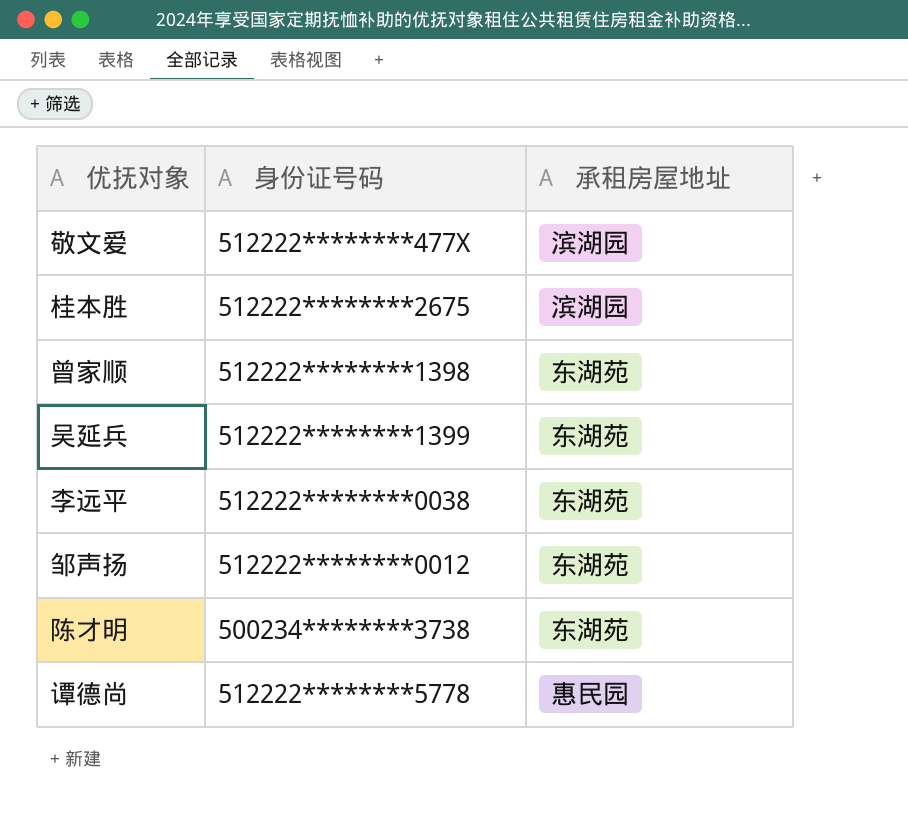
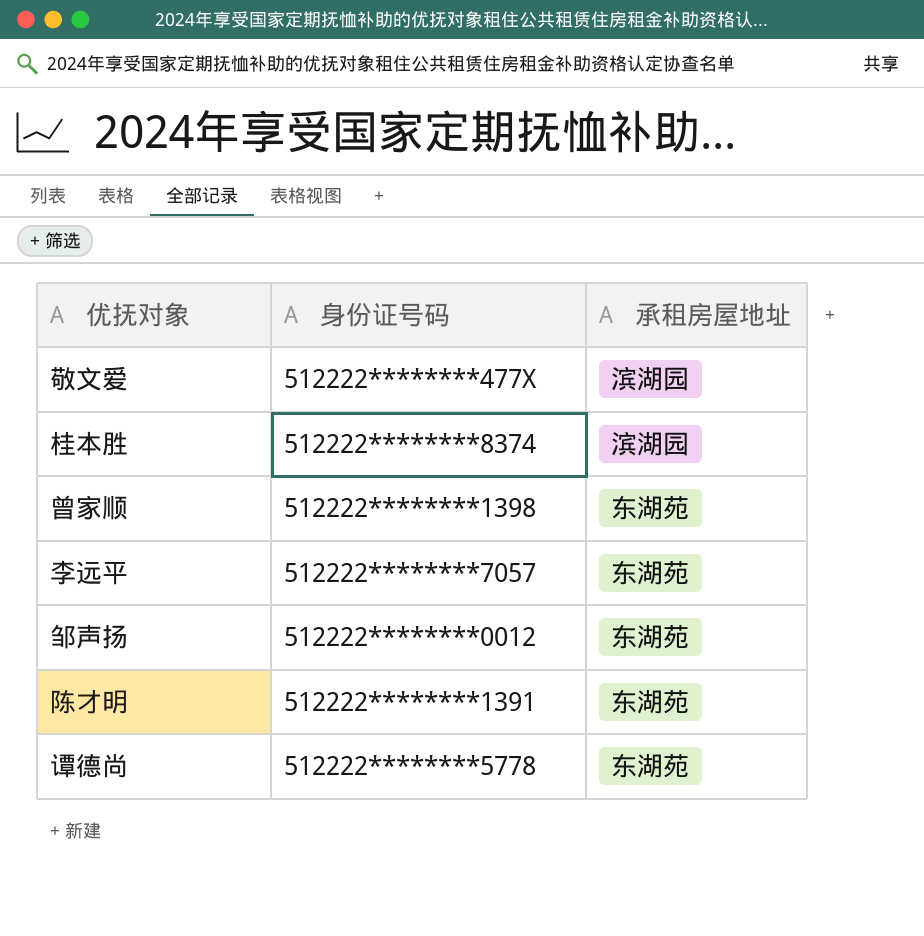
row 吴延兵: 512222********1399 | 东湖苑 -> none
桂本胜 | 身份证号码: 512222********2675 -> 512222********8374
李远平 | 身份证号码: 512222********0038 -> 512222********7057
陈才明 | 身份证号码: 500234********3738 -> 512222********1391
谭德尚 | 承租房屋地址: 惠民园 -> 东湖苑

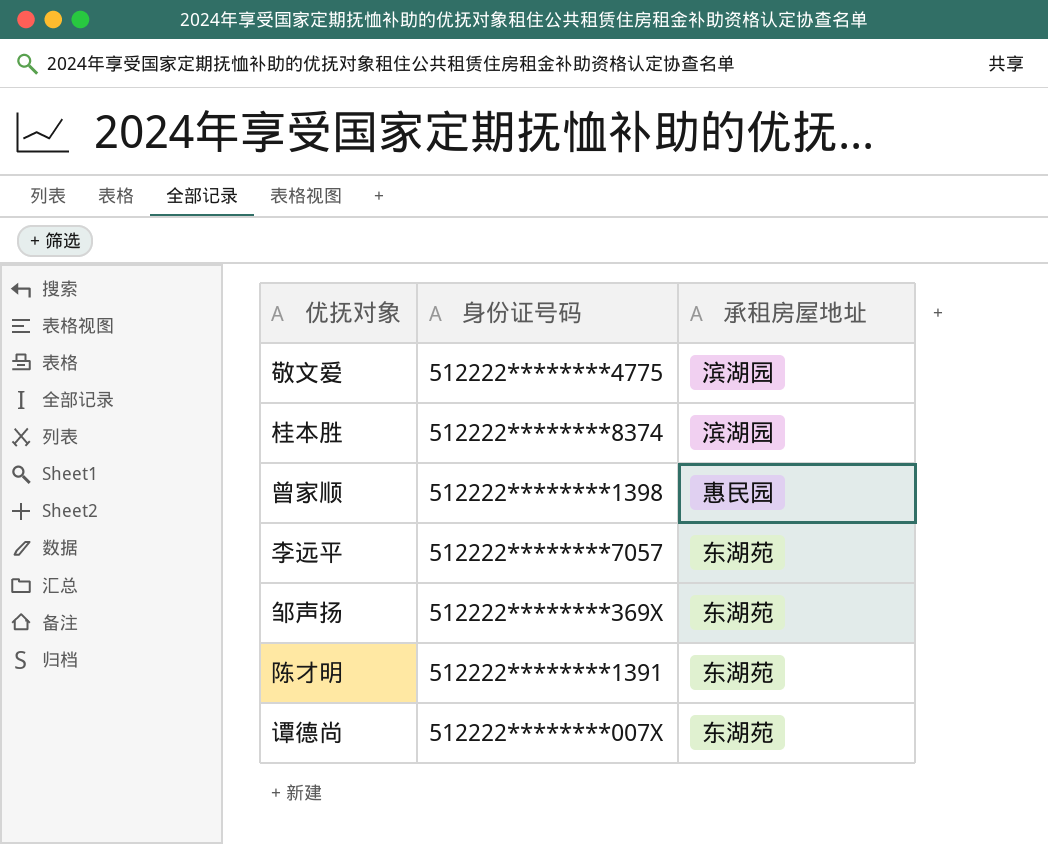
敬文爱 | 身份证号码: 512222********477X -> 512222********4775
曾家顺 | 承租房屋地址: 东湖苑 -> 惠民园
邹声扬 | 身份证号码: 512222********0012 -> 512222********369X
谭德尚 | 身份证号码: 512222********5778 -> 512222********007X

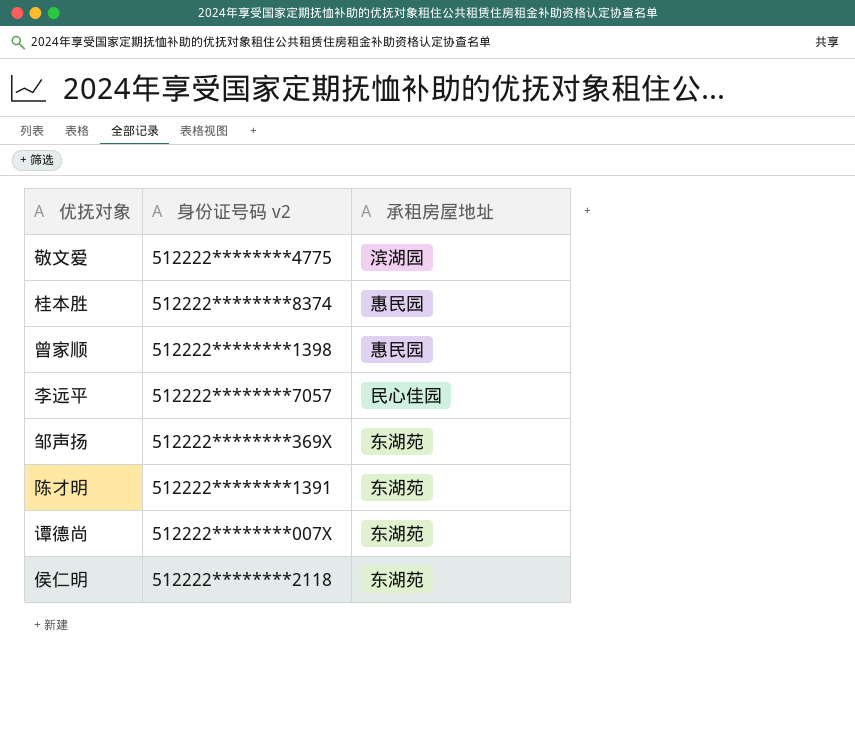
column name: 身份证号码 -> 身份证号码 v2
桂本胜 | 承租房屋地址: 滨湖园 -> 惠民园
李远平 | 承租房屋地址: 东湖苑 -> 民心佳园
row 侯仁明: none -> 512222********2118 | 东湖苑

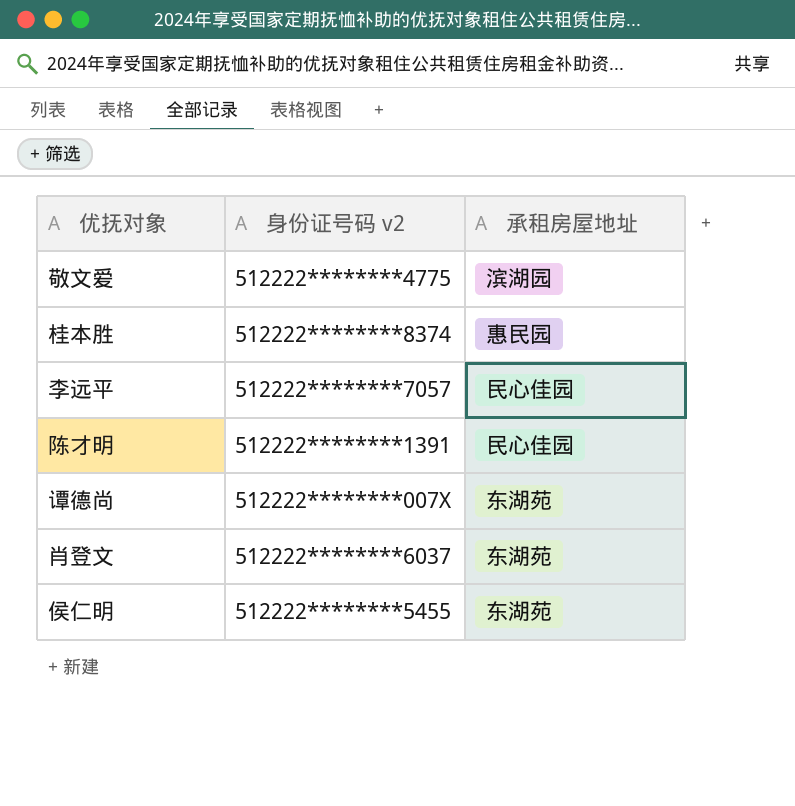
row 曾家顺: 512222********1398 | 惠民园 -> none
row 邹声扬: 512222********369X | 东湖苑 -> none
陈才明 | 承租房屋地址: 东湖苑 -> 民心佳园
row 肖登文: none -> 512222********6037 | 东湖苑
侯仁明 | 身份证号码 v2: 512222********2118 -> 512222********5455

